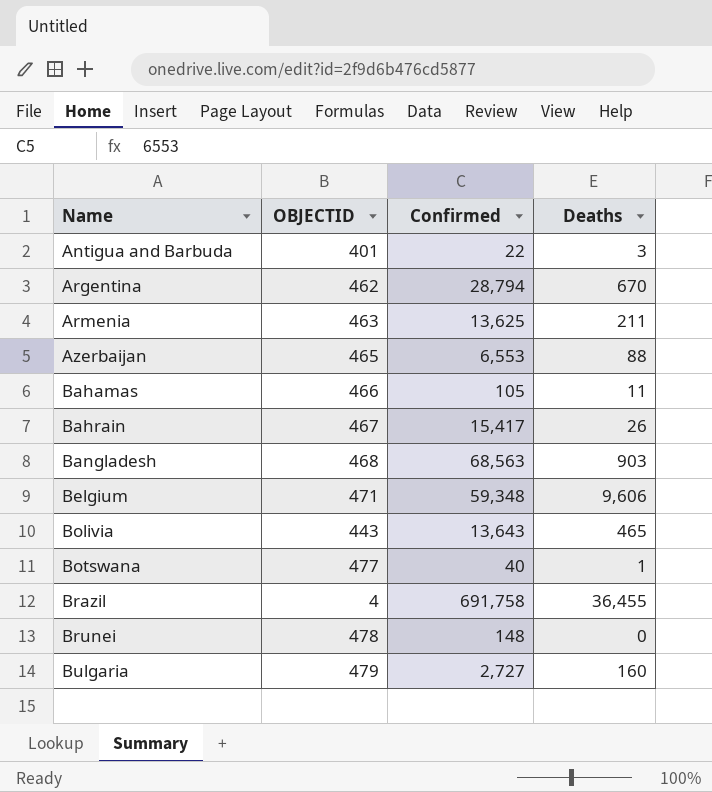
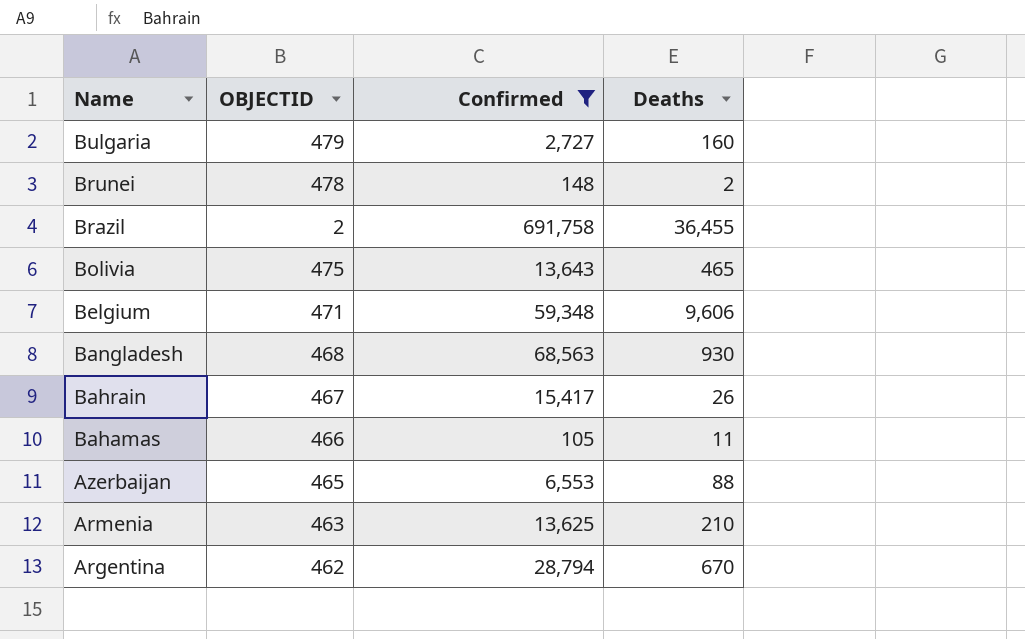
filter: none -> Confirmed >= 105
row order: Name ascending -> Name descending
Brunei | Deaths: 0 -> 2
Brazil | OBJECTID: 4 -> 2
Bolivia | OBJECTID: 443 -> 475
Bangladesh | Deaths: 903 -> 930
Armenia | Deaths: 211 -> 210

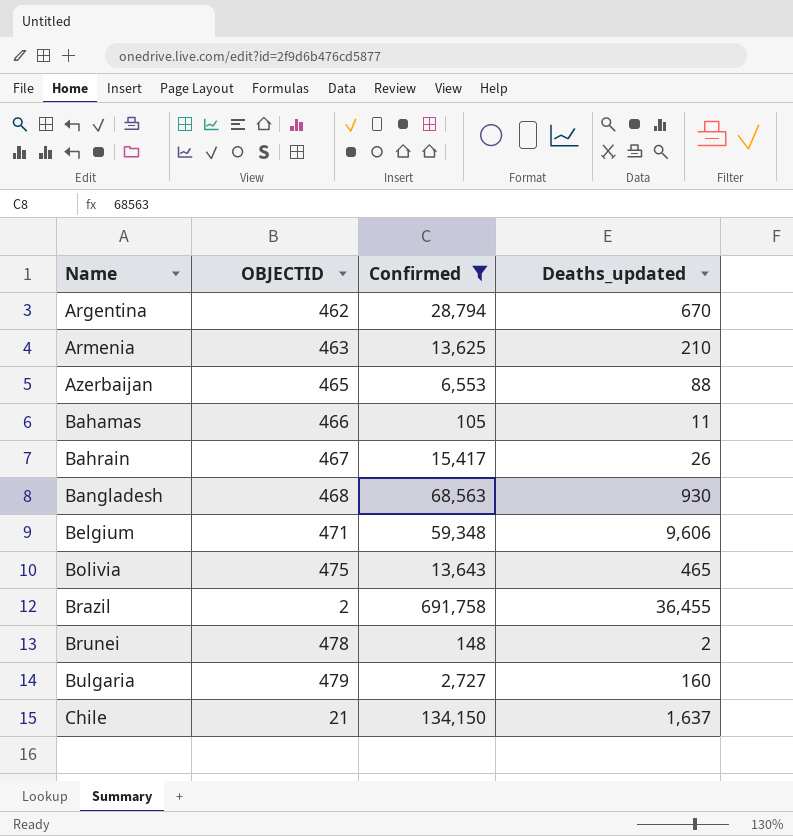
row order: Name descending -> Name ascending
column name: Deaths -> Deaths_updated
row Chile: none -> 21 | 134,150 | 1,637

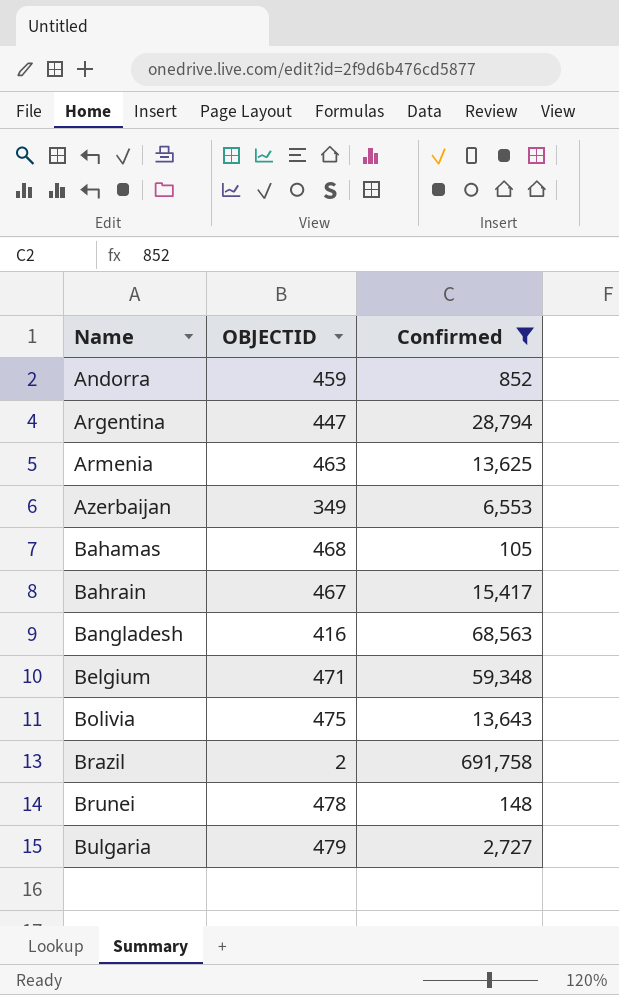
column Deaths_updated | position: 4 -> none
row Chile: 21 | 134,150 | 1,637 -> none
row Andorra: none -> 459 | 852
Argentina | OBJECTID: 462 -> 447
Azerbaijan | OBJECTID: 465 -> 349
Bahamas | OBJECTID: 466 -> 468
Bangladesh | OBJECTID: 468 -> 416

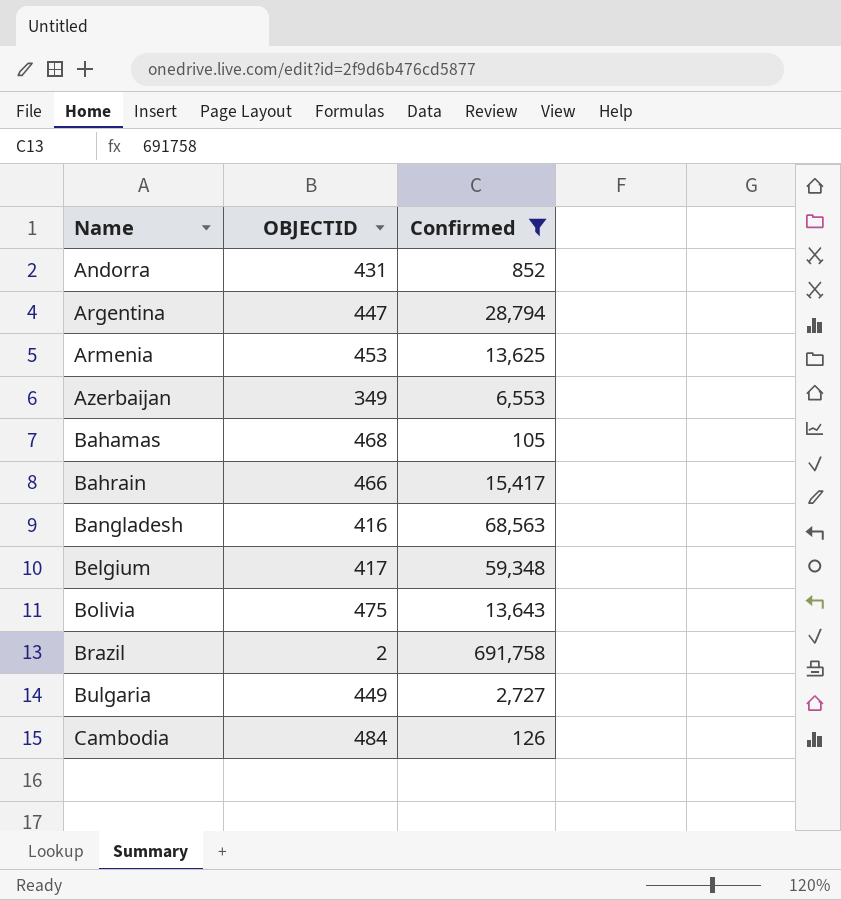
row Brunei: 478 | 148 -> none
Andorra | OBJECTID: 459 -> 431
Armenia | OBJECTID: 463 -> 453
Bahrain | OBJECTID: 467 -> 466
Belgium | OBJECTID: 471 -> 417
Bulgaria | OBJECTID: 479 -> 449
row Cambodia: none -> 484 | 126

